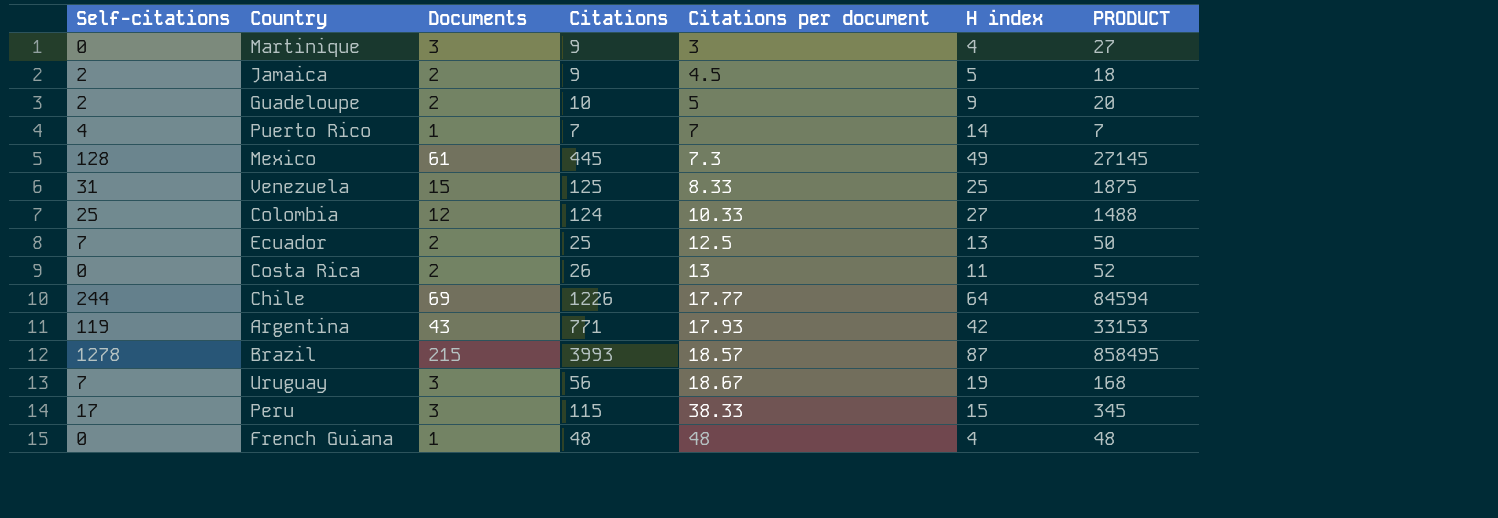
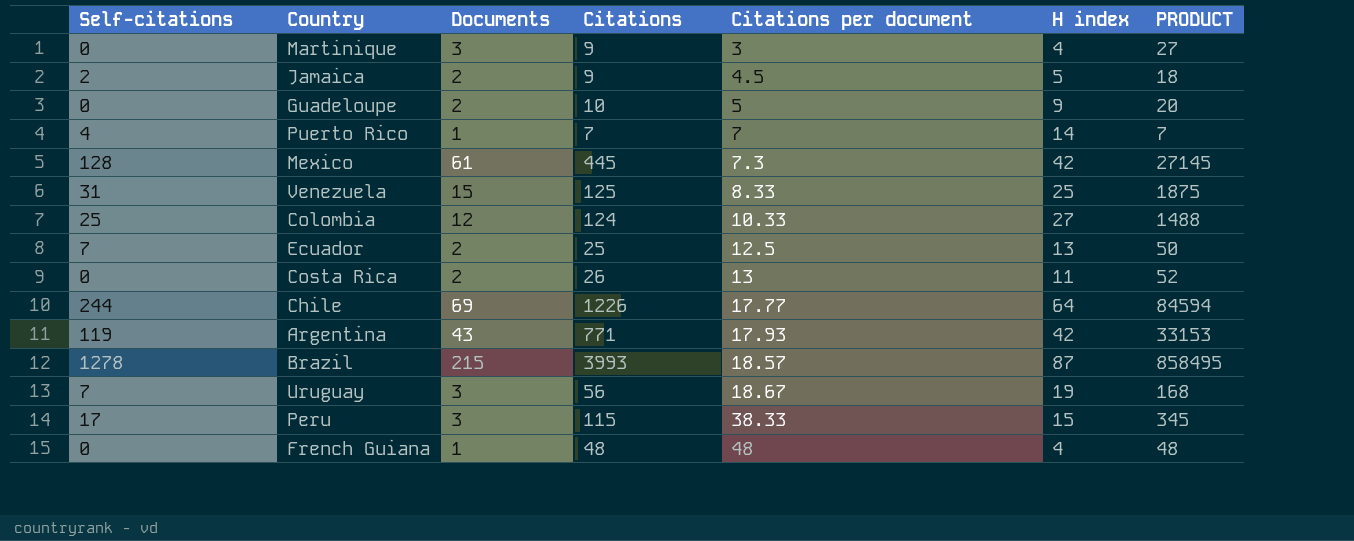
Guadeloupe | Self-citations: 2 -> 0
Mexico | H index: 49 -> 42

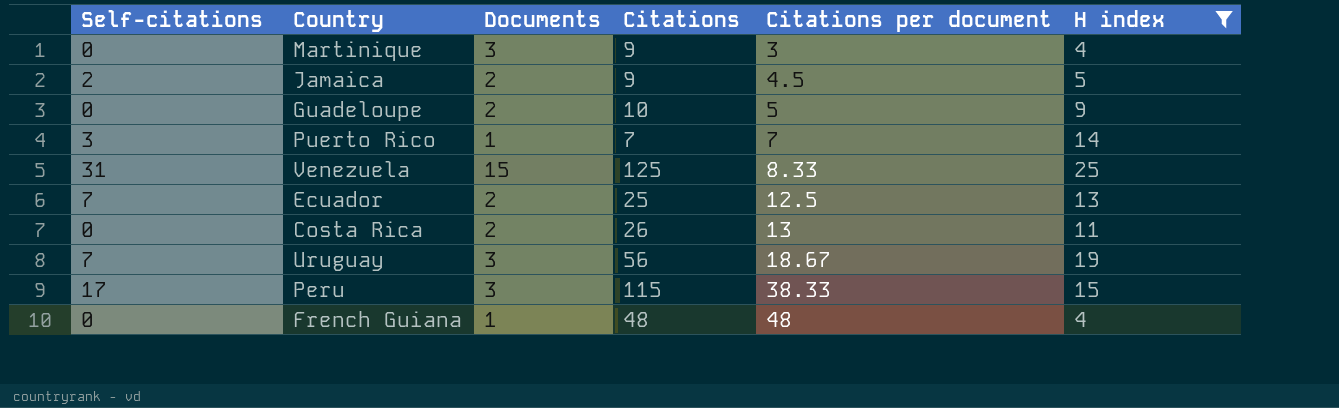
filter: none -> H index <= 25
column PRODUCT | formula: [Documents] * [Citations] -> none
Puerto Rico | Self-citations: 4 -> 3

